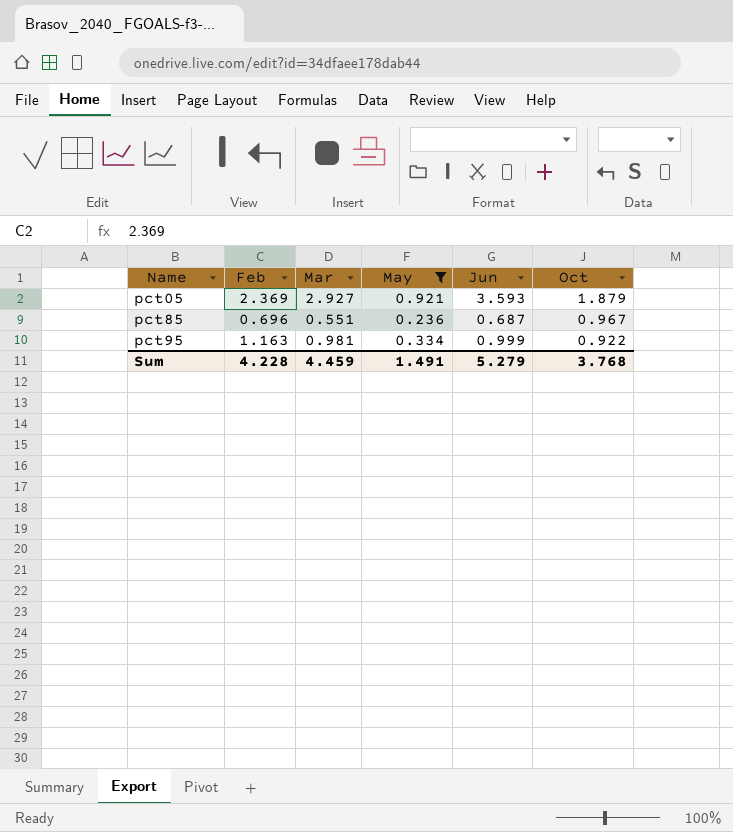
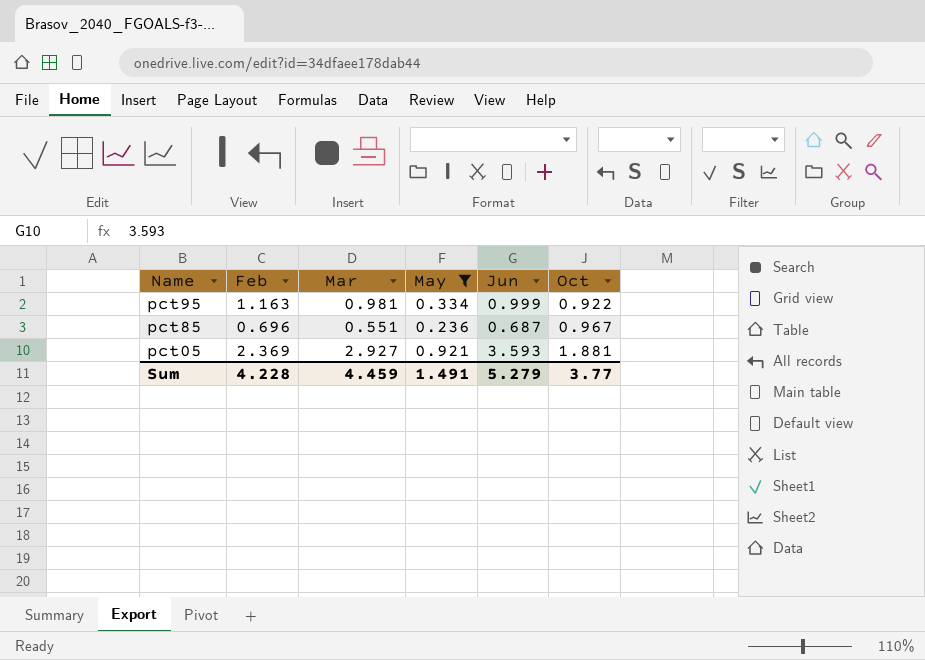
row order: Name ascending -> Name descending
pct05 | Oct: 1.879 -> 1.881
Sum | Oct: 3.768 -> 3.77

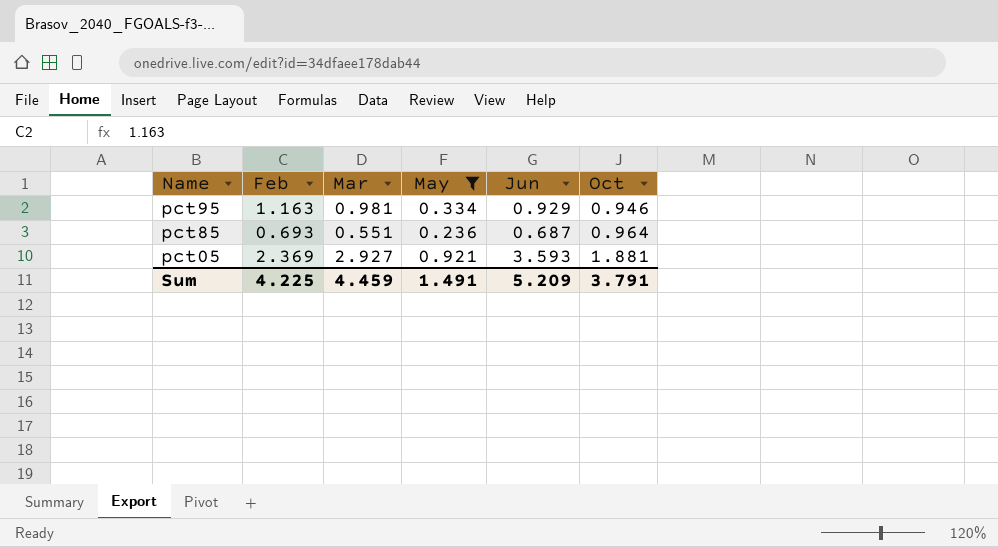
pct95 | Jun: 0.999 -> 0.929
pct95 | Oct: 0.922 -> 0.946
pct85 | Feb: 0.696 -> 0.693
pct85 | Oct: 0.967 -> 0.964
Sum | Feb: 4.228 -> 4.225
Sum | Jun: 5.279 -> 5.209
Sum | Oct: 3.77 -> 3.791

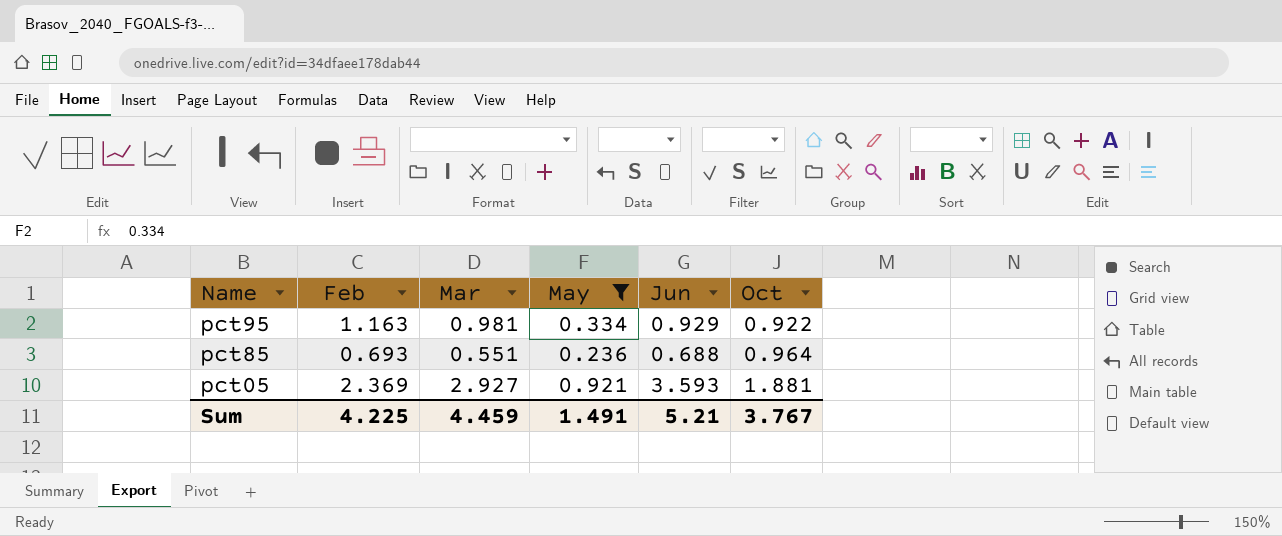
pct95 | Oct: 0.946 -> 0.922
pct85 | Jun: 0.687 -> 0.688
Sum | Jun: 5.209 -> 5.21
Sum | Oct: 3.791 -> 3.767

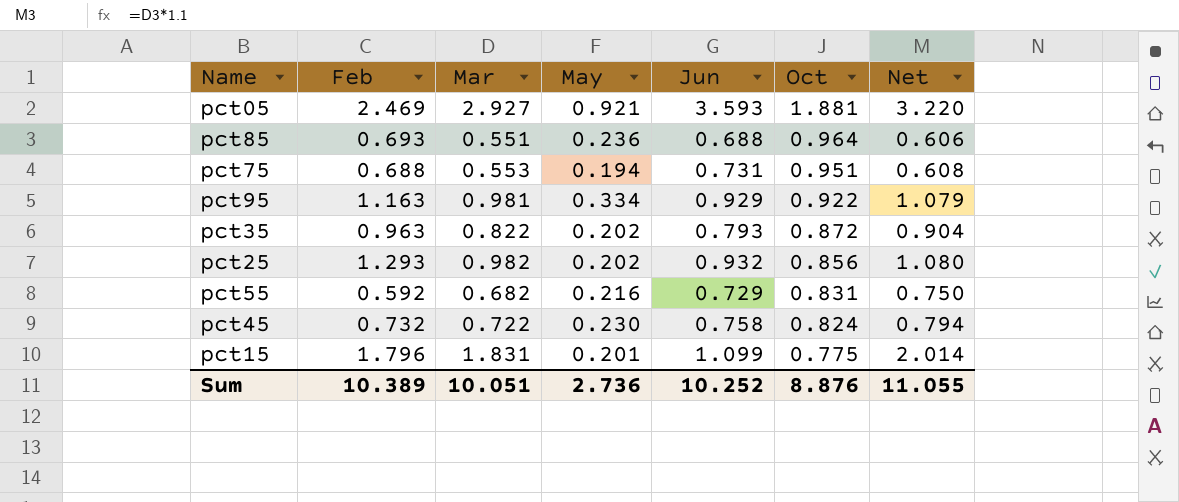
filter: May >= 0.236 -> none
row order: Name descending -> Oct descending
column Net | formula: none -> [Mar] * 1.1
pct05 | Feb: 2.369 -> 2.469
Sum | Feb: 4.225 -> 10.389
Sum | Mar: 4.459 -> 10.051
Sum | May: 1.491 -> 2.736
Sum | Jun: 5.21 -> 10.252
Sum | Oct: 3.767 -> 8.876

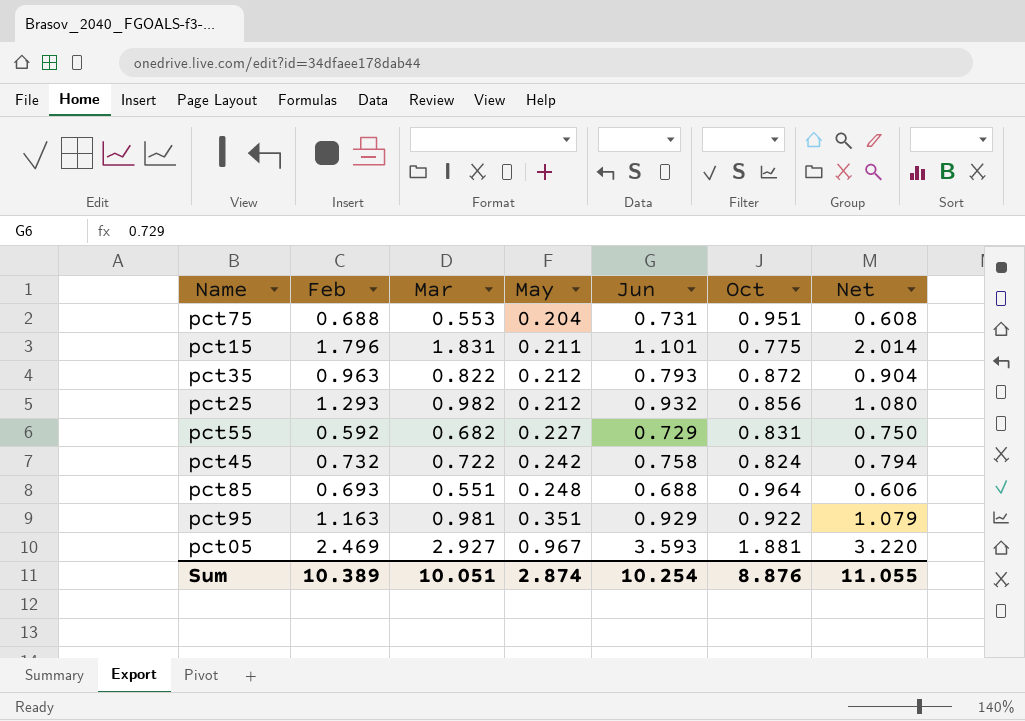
row order: Oct descending -> May ascending
pct75 | May: 0.194 -> 0.204
pct15 | May: 0.201 -> 0.211
pct15 | Jun: 1.099 -> 1.101
pct35 | May: 0.202 -> 0.212
pct25 | May: 0.202 -> 0.212
pct55 | May: 0.216 -> 0.227
pct45 | May: 0.230 -> 0.242
pct85 | May: 0.236 -> 0.248
pct95 | May: 0.334 -> 0.351
pct05 | May: 0.921 -> 0.967
Sum | May: 2.736 -> 2.874
Sum | Jun: 10.252 -> 10.254

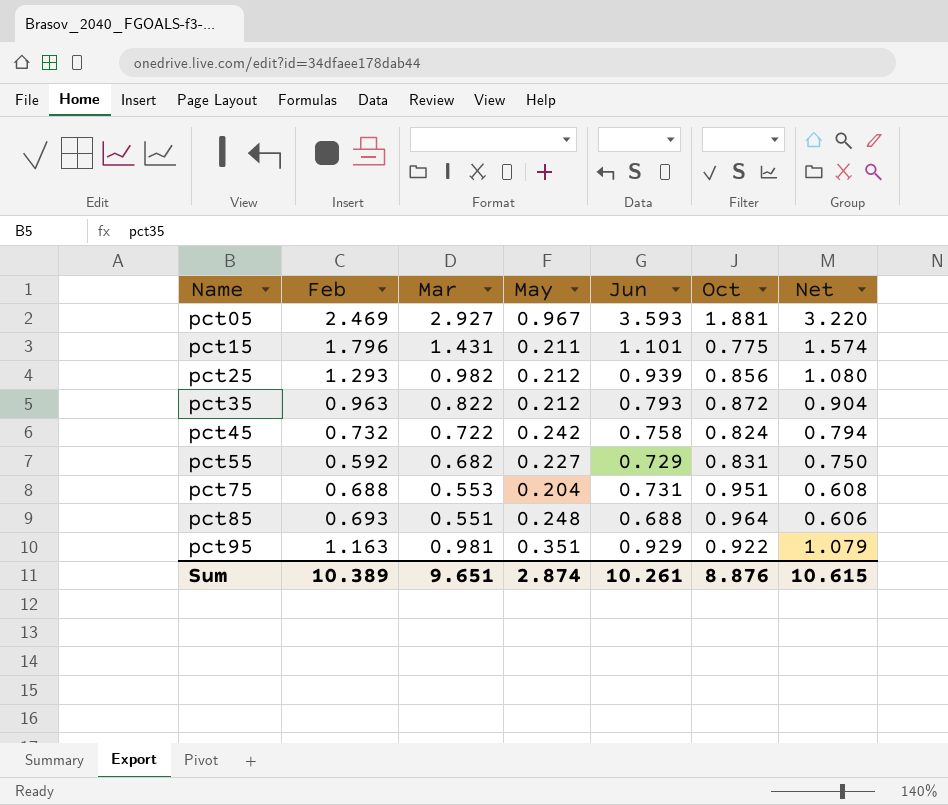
row order: May ascending -> Name ascending
pct15 | Mar: 1.831 -> 1.431
pct15 | Net: 2.014 -> 1.574
pct25 | Jun: 0.932 -> 0.939
Sum | Mar: 10.051 -> 9.651
Sum | Jun: 10.254 -> 10.261
Sum | Net: 11.055 -> 10.615

